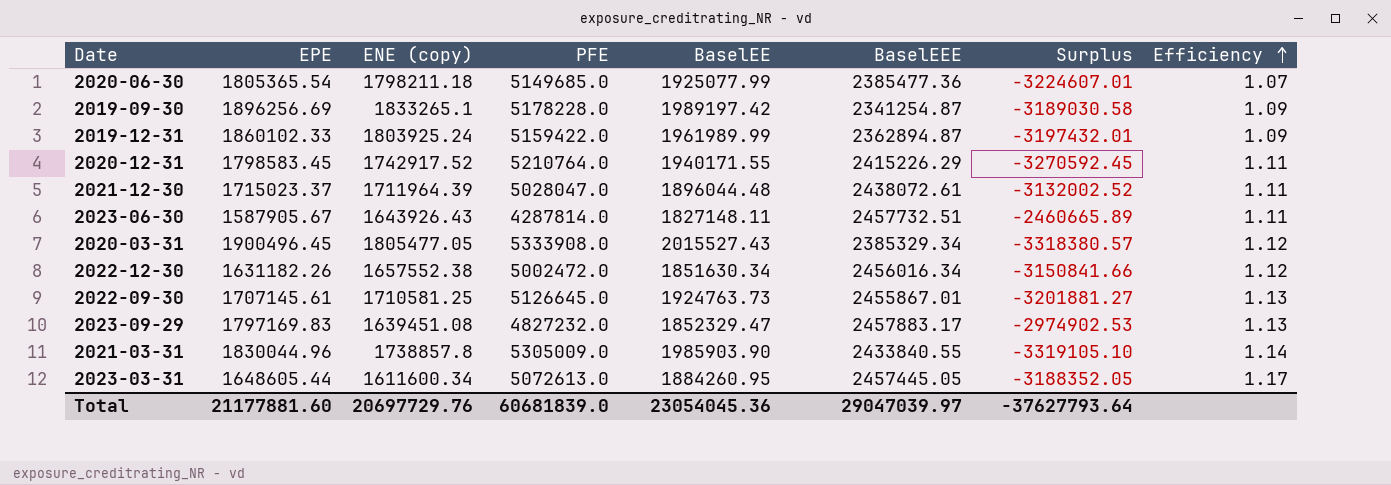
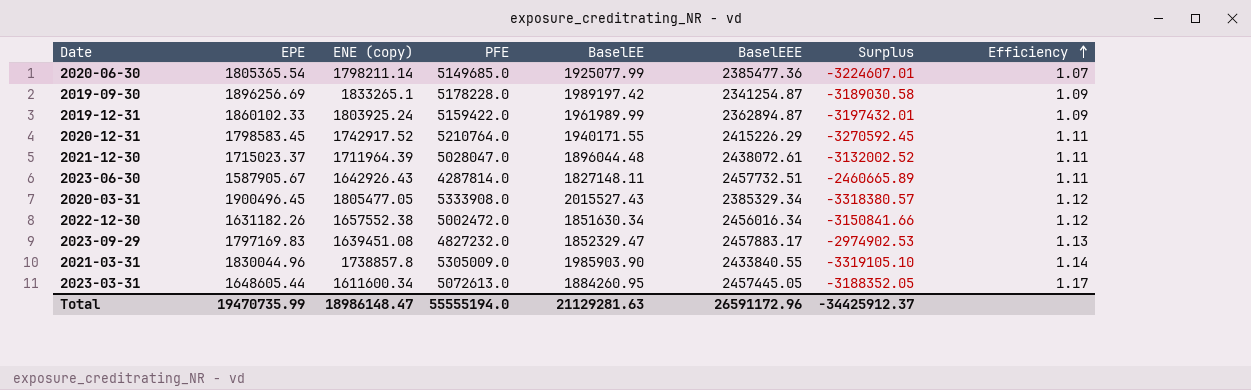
row 2022-09-30: 1707145.61 | 1710581.25 | 5126645.0 | 1924763.73 | 2455867.01 | -3201881.27 | 1.13 -> none
2020-06-30 | ENE (copy): 1798211.18 -> 1798211.14
2023-06-30 | ENE (copy): 1643926.43 -> 1642926.43
Total | EPE: 21177881.60 -> 19470735.99
Total | ENE (copy): 20697729.76 -> 18986148.47
Total | PFE: 60681839.0 -> 55555194.0
Total | BaselEE: 23054045.36 -> 21129281.63
Total | BaselEEE: 29047039.97 -> 26591172.96
Total | Surplus: -37627793.64 -> -34425912.37

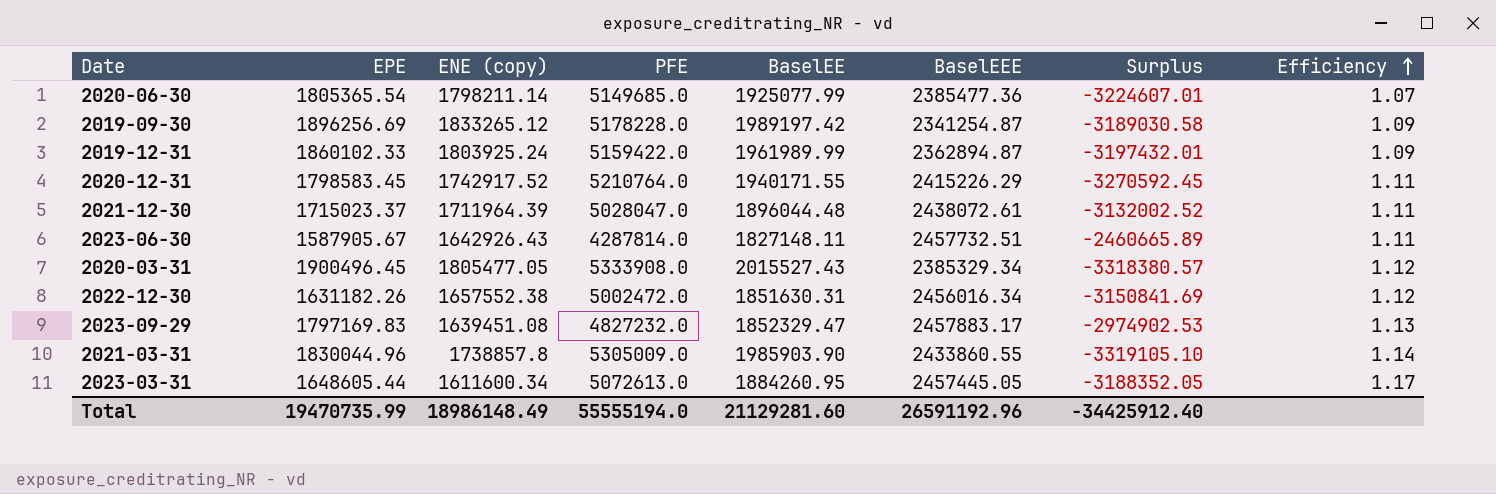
2019-09-30 | ENE (copy): 1833265.1 -> 1833265.12
2022-12-30 | BaselEE: 1851630.34 -> 1851630.31
2022-12-30 | Surplus: -3150841.66 -> -3150841.69
2021-03-31 | BaselEEE: 2433840.55 -> 2433860.55
Total | ENE (copy): 18986148.47 -> 18986148.49
Total | BaselEE: 21129281.63 -> 21129281.60
Total | BaselEEE: 26591172.96 -> 26591192.96
Total | Surplus: -34425912.37 -> -34425912.40

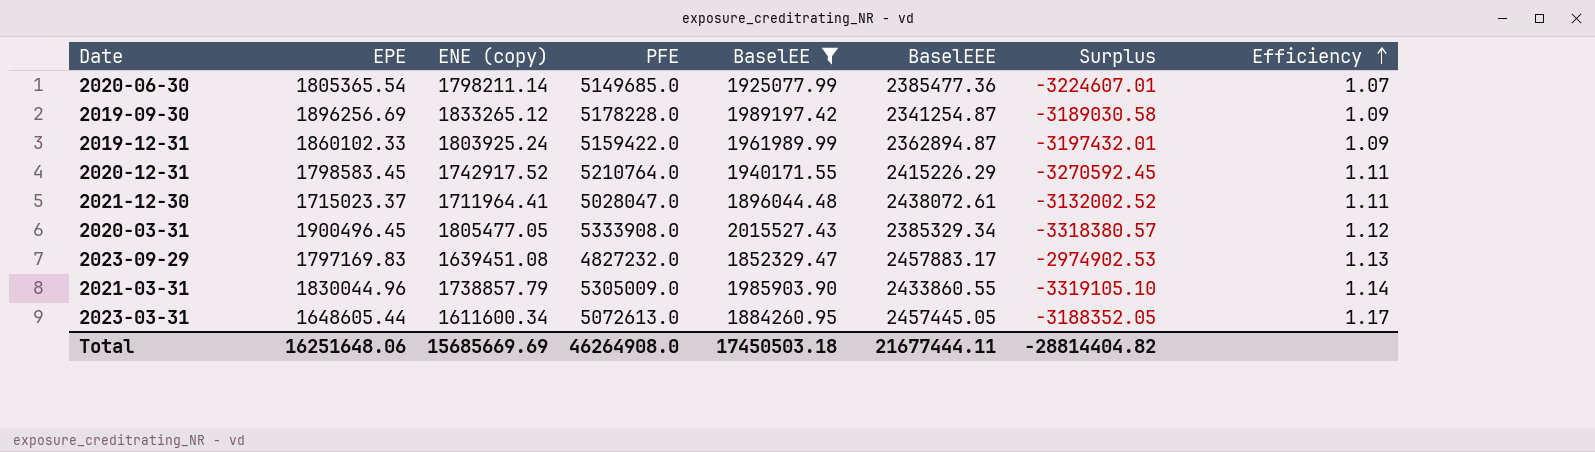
filter: none -> BaselEE >= 1852329.47
2021-12-30 | ENE (copy): 1711964.39 -> 1711964.41
2021-03-31 | ENE (copy): 1738857.8 -> 1738857.79
Total | EPE: 19470735.99 -> 16251648.06
Total | ENE (copy): 18986148.49 -> 15685669.69
Total | PFE: 55555194.0 -> 46264908.0
Total | BaselEE: 21129281.60 -> 17450503.18
Total | BaselEEE: 26591192.96 -> 21677444.11
Total | Surplus: -34425912.40 -> -28814404.82

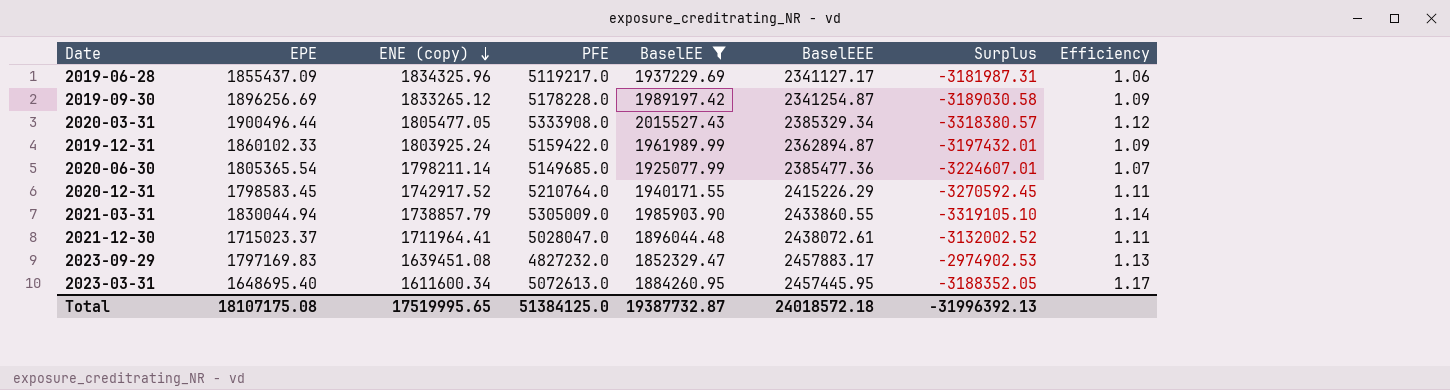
row order: Efficiency ascending -> ENE (copy) descending
row 2019-06-28: none -> 1855437.09 | 1834325.96 | 5119217.0 | 1937229.69 | 2341127.17 | -3181987.31 | 1.06
2020-03-31 | EPE: 1900496.45 -> 1900496.44
2021-03-31 | EPE: 1830044.96 -> 1830044.94
2023-03-31 | EPE: 1648605.44 -> 1648695.40
2023-03-31 | BaselEEE: 2457445.05 -> 2457445.95
Total | EPE: 16251648.06 -> 18107175.08
Total | ENE (copy): 15685669.69 -> 17519995.65
Total | PFE: 46264908.0 -> 51384125.0
Total | BaselEE: 17450503.18 -> 19387732.87
Total | BaselEEE: 21677444.11 -> 24018572.18
Total | Surplus: -28814404.82 -> -31996392.13

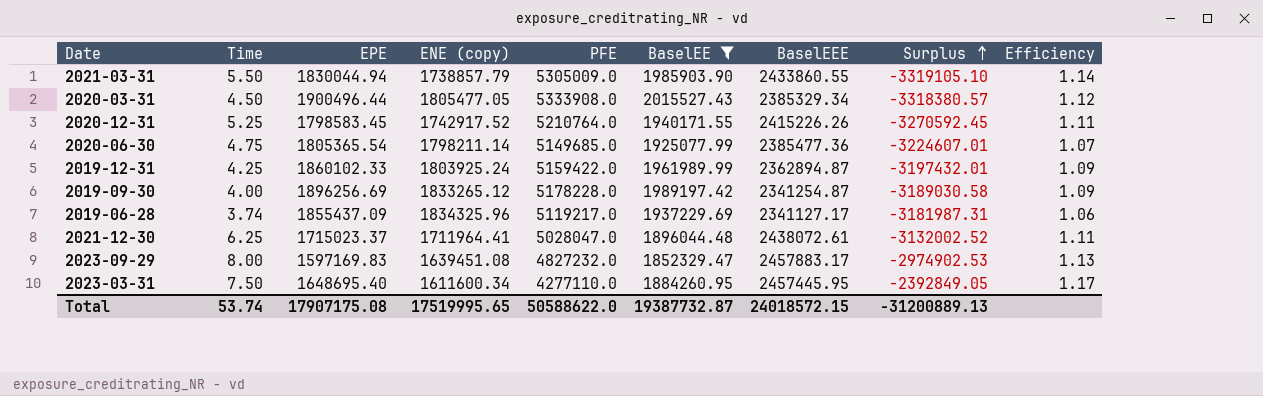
row order: ENE (copy) descending -> Surplus ascending
column Time | position: none -> 2
2020-12-31 | BaselEEE: 2415226.29 -> 2415226.26
2023-09-29 | EPE: 1797169.83 -> 1597169.83
2023-03-31 | PFE: 5072613.0 -> 4277110.0
2023-03-31 | Surplus: -3188352.05 -> -2392849.05
Total | EPE: 18107175.08 -> 17907175.08
Total | PFE: 51384125.0 -> 50588622.0
Total | BaselEEE: 24018572.18 -> 24018572.15
Total | Surplus: -31996392.13 -> -31200889.13

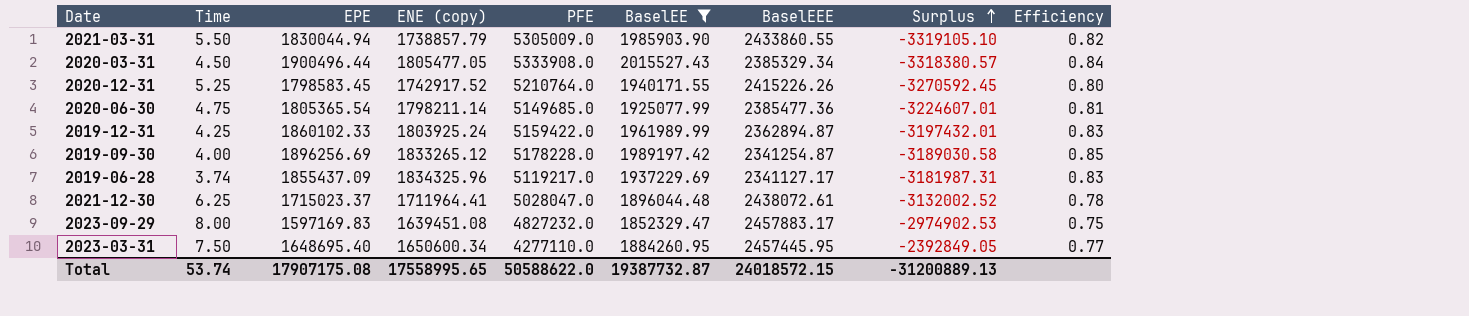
column Efficiency | formula: [BaselEE] / [ENE (copy)] -> [BaselEE] / [BaselEEE]
2023-03-31 | ENE (copy): 1611600.34 -> 1650600.34
Total | ENE (copy): 17519995.65 -> 17558995.65

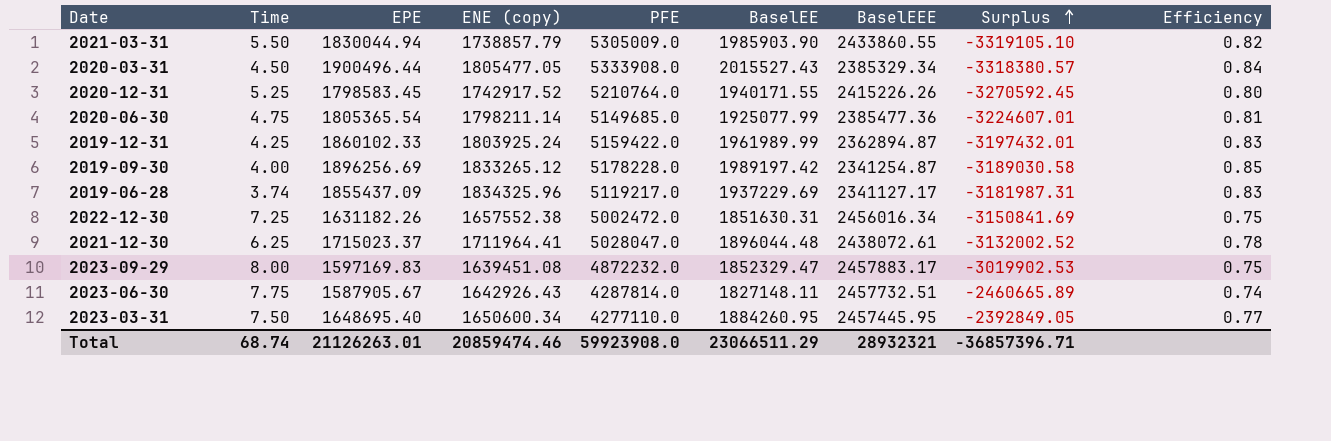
filter: BaselEE >= 1852329.47 -> none
2023-09-29 | PFE: 4827232.0 -> 4872232.0
2023-09-29 | Surplus: -2974902.53 -> -3019902.53
Total | Time: 53.74 -> 68.74
Total | EPE: 17907175.08 -> 21126263.01
Total | ENE (copy): 17558995.65 -> 20859474.46
Total | PFE: 50588622.0 -> 59923908.0
Total | BaselEE: 19387732.87 -> 23066511.29
Total | BaselEEE: 24018572.15 -> 28932321
Total | Surplus: -31200889.13 -> -36857396.71

